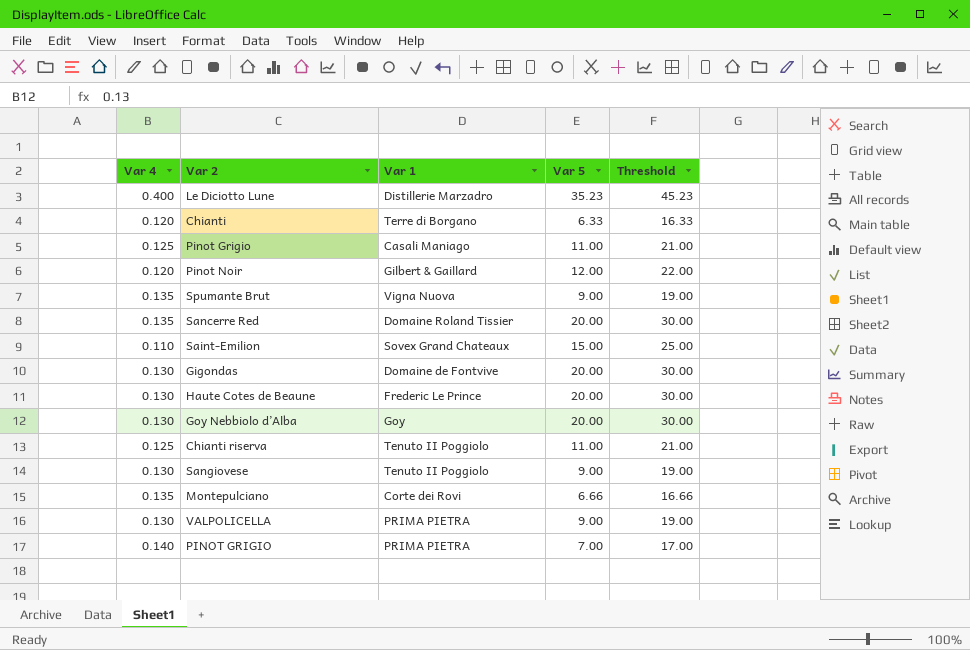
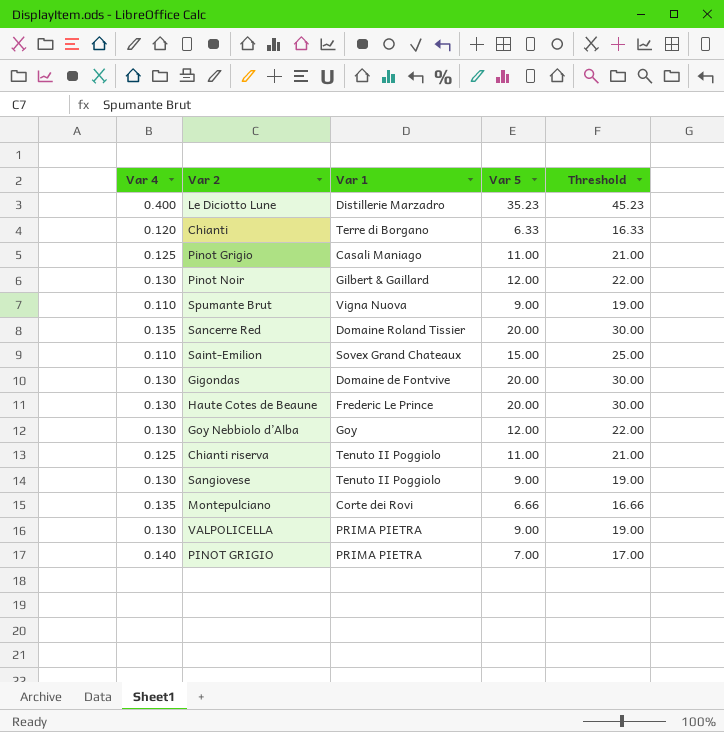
Pinot Noir | Var 4: 0.120 -> 0.130
Spumante Brut | Var 4: 0.135 -> 0.110
Goy Nebbiolo d’Alba | Var 5: 20.00 -> 12.00
Goy Nebbiolo d’Alba | Threshold: 30.00 -> 22.00

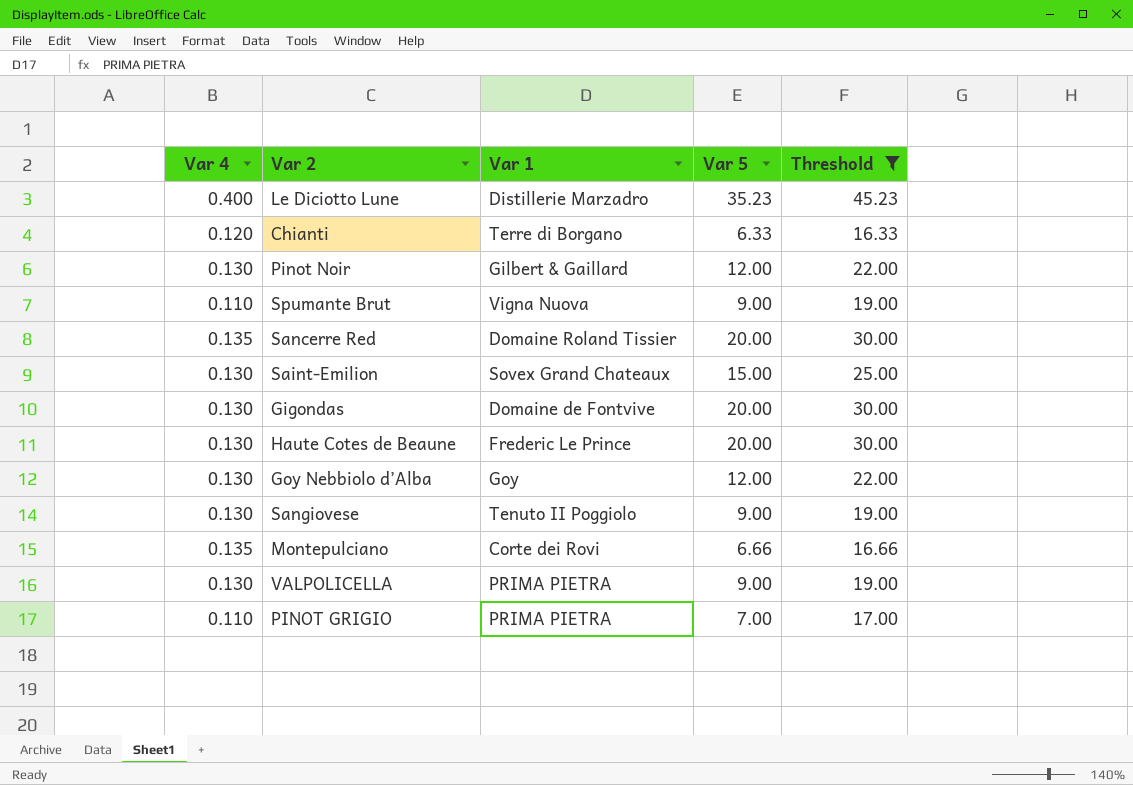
filter: none -> Threshold != 21.00
Saint-Emilion | Var 4: 0.110 -> 0.130
PINOT GRIGIO | Var 4: 0.140 -> 0.110

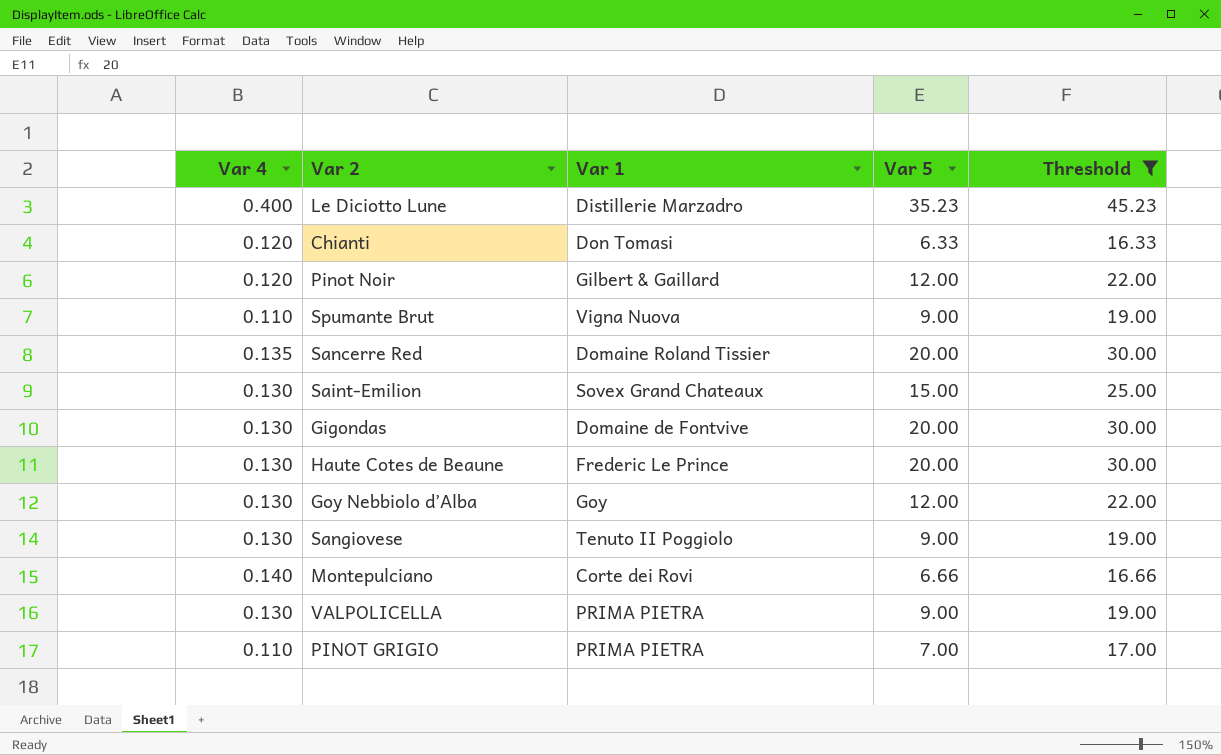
Chianti | Var 1: Terre di Borgano -> Don Tomasi
Pinot Noir | Var 4: 0.130 -> 0.120
Montepulciano | Var 4: 0.135 -> 0.140

